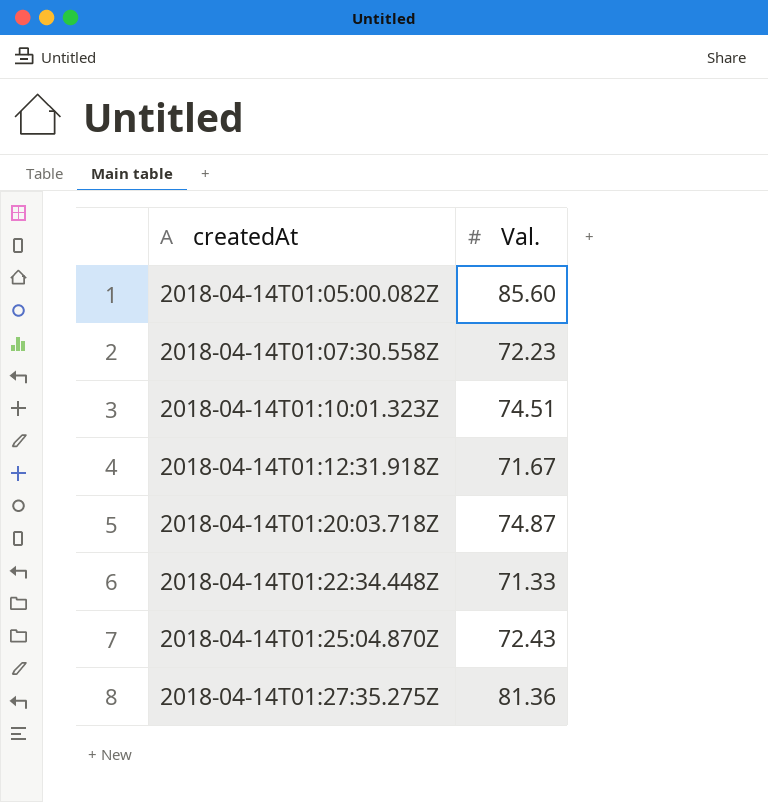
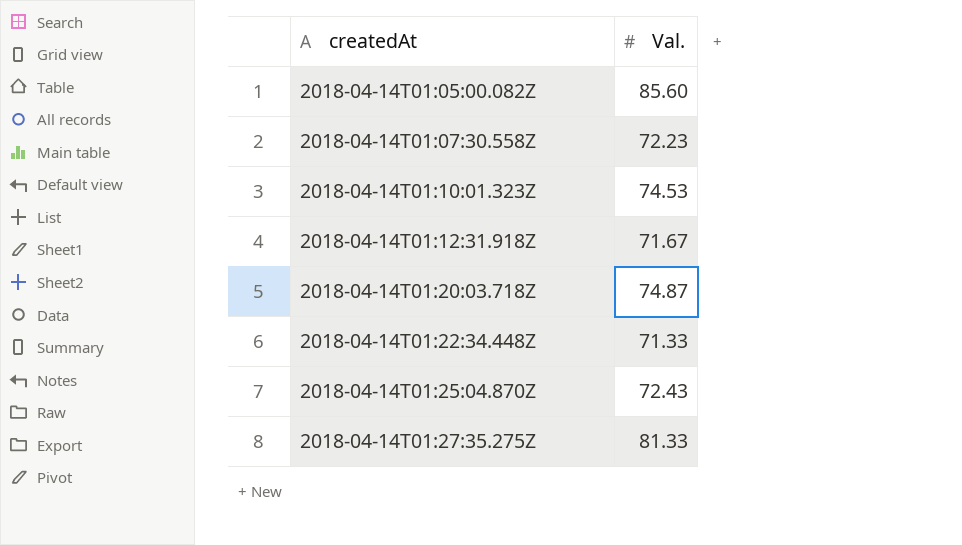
2018-04-14T01:10:01.323Z | Val.: 74.51 -> 74.53
2018-04-14T01:27:35.275Z | Val.: 81.36 -> 81.33

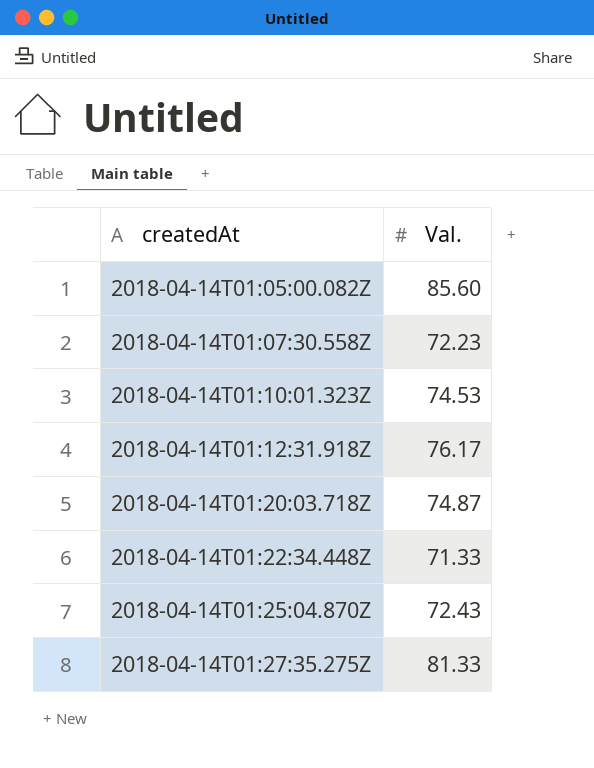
2018-04-14T01:12:31.918Z | Val.: 71.67 -> 76.17

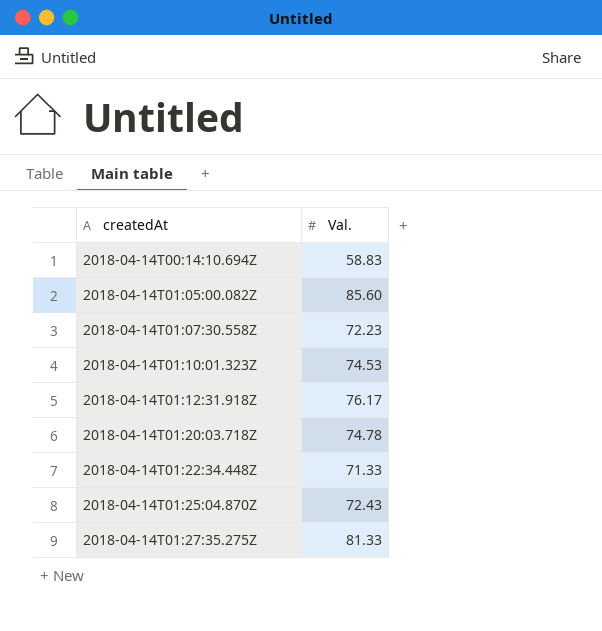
row 2018-04-14T00:14:10.694Z: none -> 58.83
2018-04-14T01:20:03.718Z | Val.: 74.87 -> 74.78

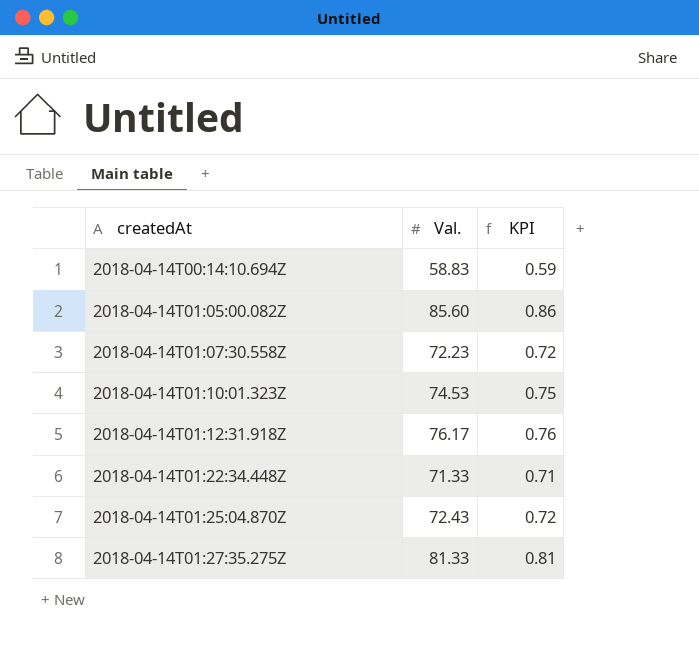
column KPI | formula: none -> [Val.] * 0.01
row 2018-04-14T01:20:03.718Z: 74.78 -> none

